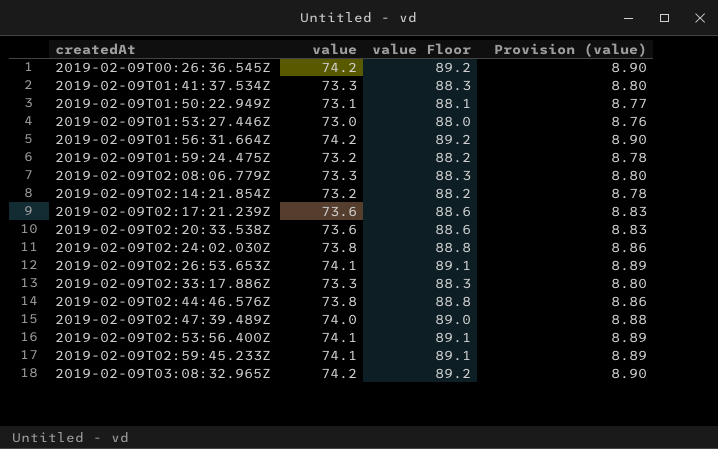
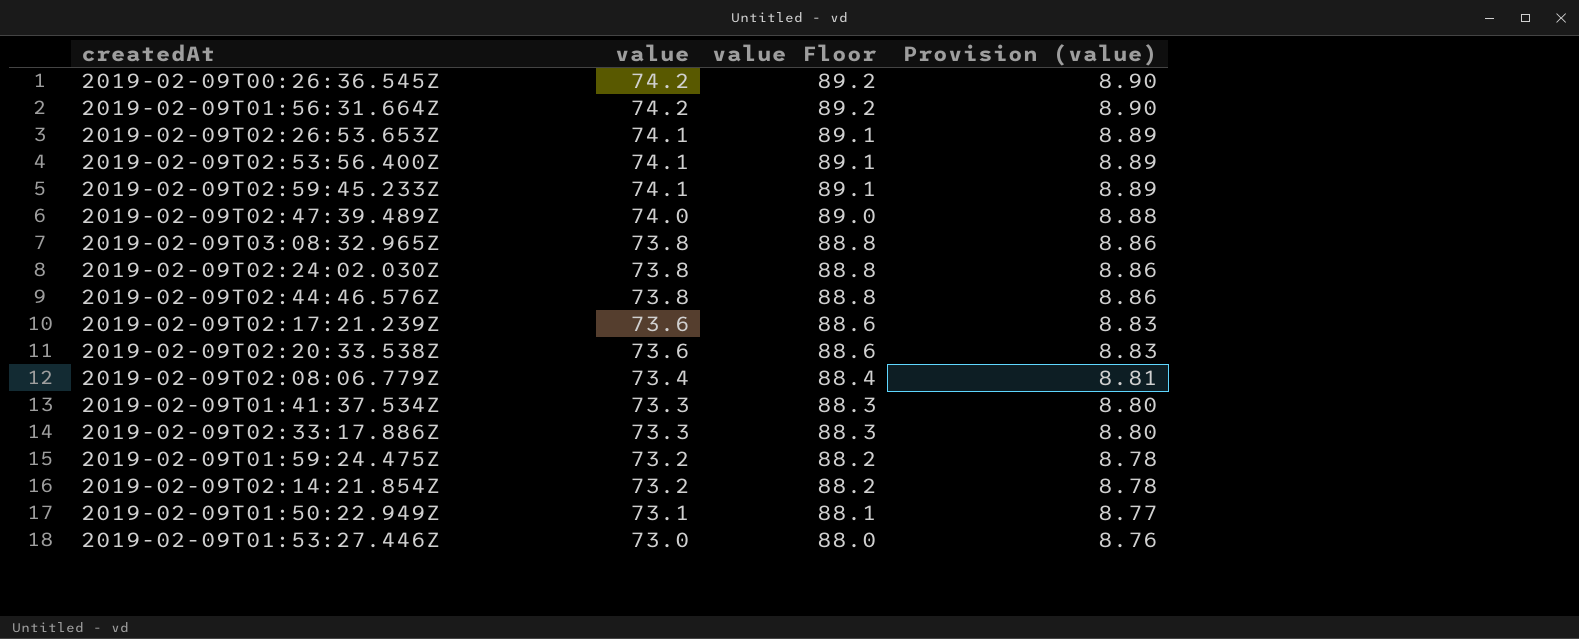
row order: createdAt ascending -> value descending
2019-02-09T03:08:32.965Z | value: 74.2 -> 73.8
2019-02-09T03:08:32.965Z | value Floor: 89.2 -> 88.8
2019-02-09T03:08:32.965Z | Provision (value): 8.90 -> 8.86
2019-02-09T02:08:06.779Z | value: 73.3 -> 73.4
2019-02-09T02:08:06.779Z | value Floor: 88.3 -> 88.4
2019-02-09T02:08:06.779Z | Provision (value): 8.80 -> 8.81

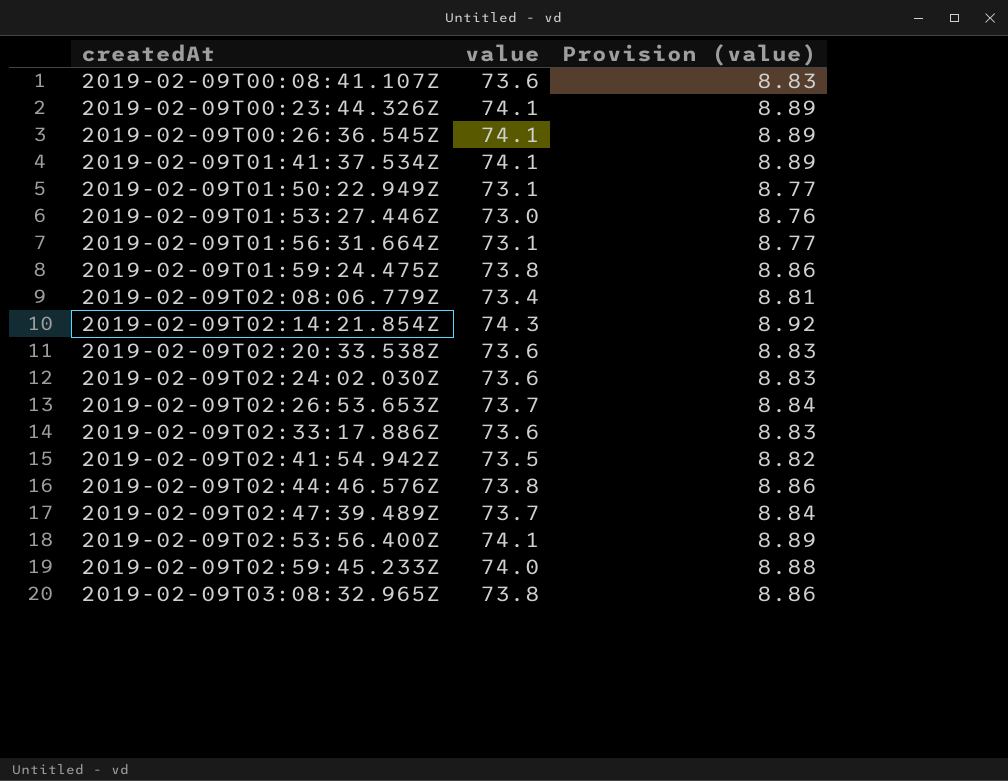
row order: value descending -> createdAt ascending
column value Floor | formula: [value] + 15 -> none
row 2019-02-09T02:17:21.239Z: 73.6 | 88.6 | 8.83 -> none
row 2019-02-09T00:08:41.107Z: none -> 73.6 | 8.83
row 2019-02-09T00:23:44.326Z: none -> 74.1 | 8.89
2019-02-09T00:26:36.545Z | value: 74.2 -> 74.1
2019-02-09T00:26:36.545Z | Provision (value): 8.90 -> 8.89
2019-02-09T01:41:37.534Z | value: 73.3 -> 74.1
2019-02-09T01:41:37.534Z | Provision (value): 8.80 -> 8.89
2019-02-09T01:56:31.664Z | value: 74.2 -> 73.1
2019-02-09T01:56:31.664Z | Provision (value): 8.90 -> 8.77
2019-02-09T01:59:24.475Z | value: 73.2 -> 73.8
2019-02-09T01:59:24.475Z | Provision (value): 8.78 -> 8.86
2019-02-09T02:14:21.854Z | value: 73.2 -> 74.3
2019-02-09T02:14:21.854Z | Provision (value): 8.78 -> 8.92
2019-02-09T02:24:02.030Z | value: 73.8 -> 73.6
2019-02-09T02:24:02.030Z | Provision (value): 8.86 -> 8.83
2019-02-09T02:26:53.653Z | value: 74.1 -> 73.7
2019-02-09T02:26:53.653Z | Provision (value): 8.89 -> 8.84
2019-02-09T02:33:17.886Z | value: 73.3 -> 73.6
2019-02-09T02:33:17.886Z | Provision (value): 8.80 -> 8.83
row 2019-02-09T02:41:54.942Z: none -> 73.5 | 8.82
2019-02-09T02:47:39.489Z | value: 74.0 -> 73.7
2019-02-09T02:47:39.489Z | Provision (value): 8.88 -> 8.84
2019-02-09T02:59:45.233Z | value: 74.1 -> 74.0
2019-02-09T02:59:45.233Z | Provision (value): 8.89 -> 8.88

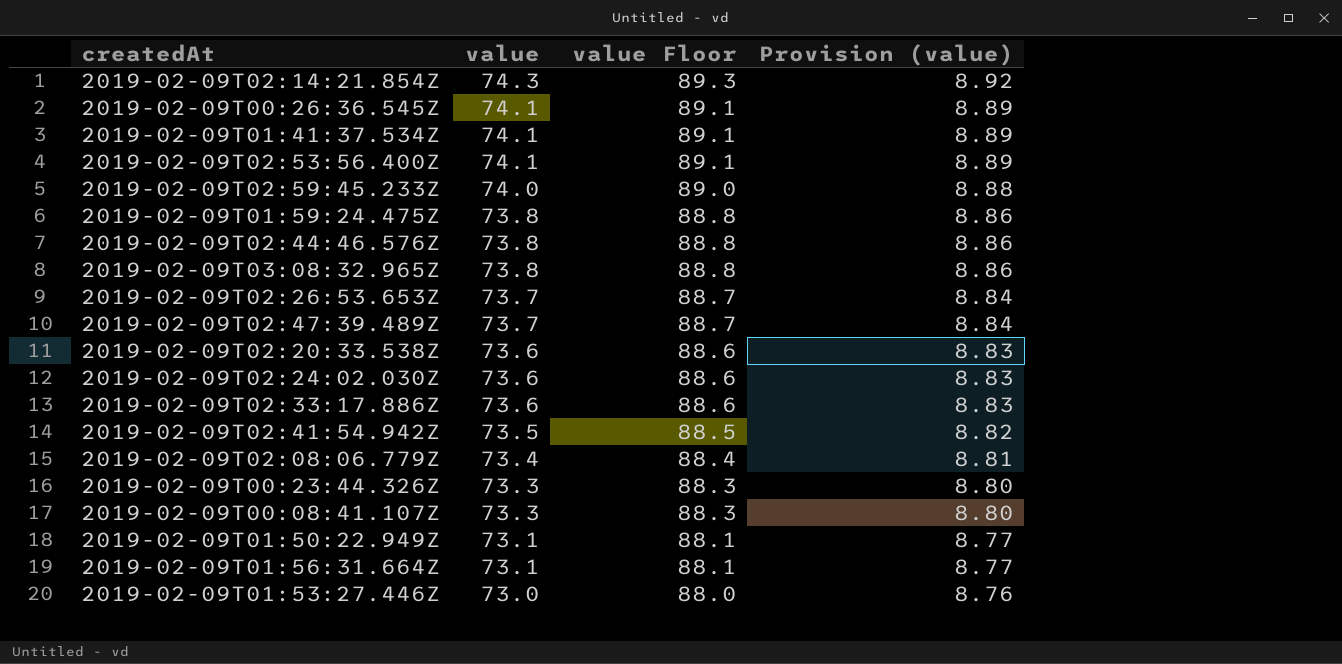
row order: createdAt ascending -> value descending
column value Floor | formula: none -> [value] + 15
2019-02-09T00:23:44.326Z | value: 74.1 -> 73.3
2019-02-09T00:23:44.326Z | Provision (value): 8.89 -> 8.80
2019-02-09T00:08:41.107Z | value: 73.6 -> 73.3
2019-02-09T00:08:41.107Z | Provision (value): 8.83 -> 8.80

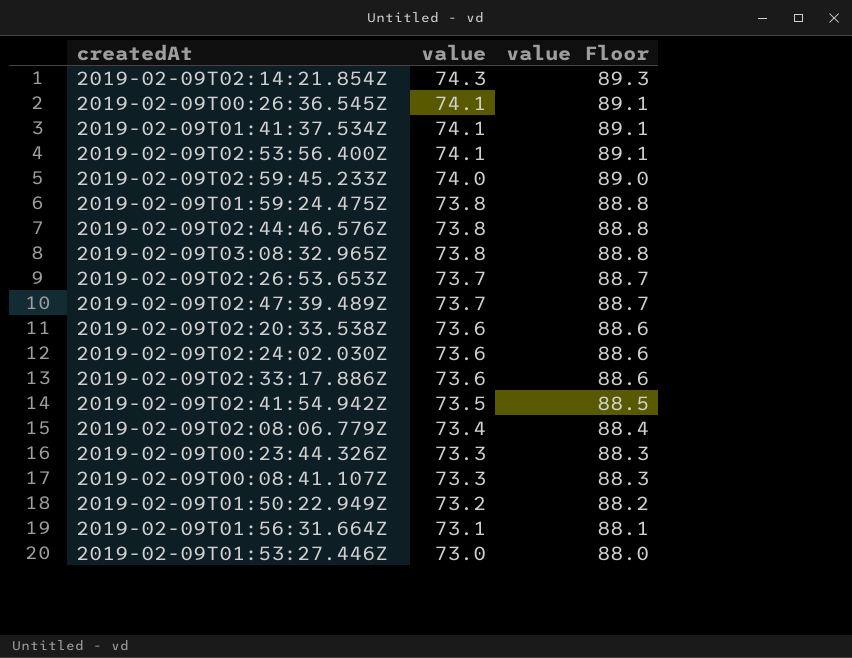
column Provision (value) | formula: [value] * 0.12 -> none
2019-02-09T01:50:22.949Z | value: 73.1 -> 73.2
2019-02-09T01:50:22.949Z | value Floor: 88.1 -> 88.2

